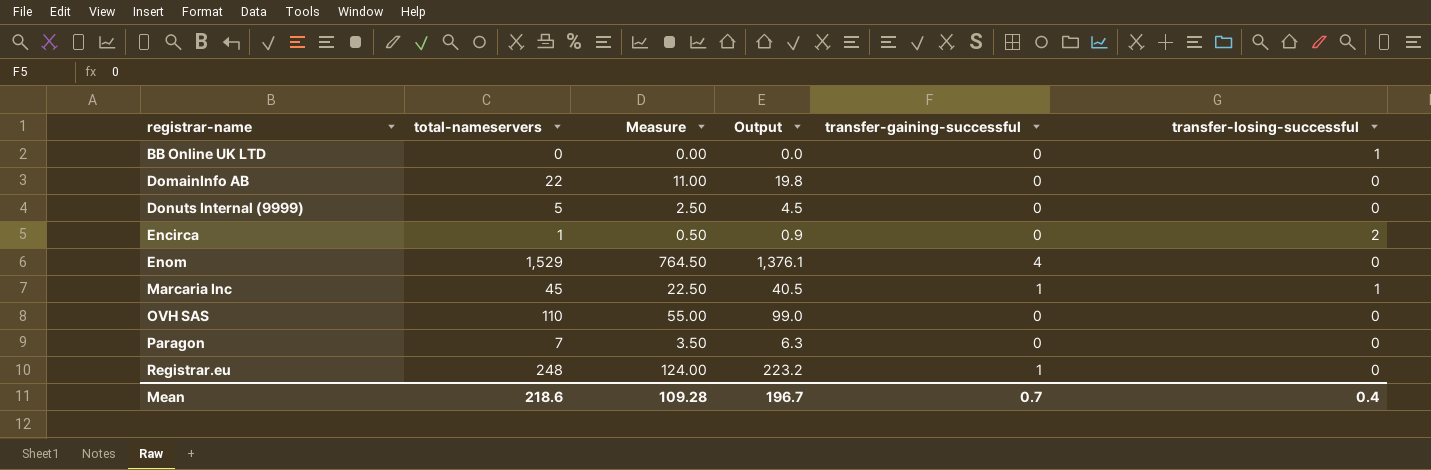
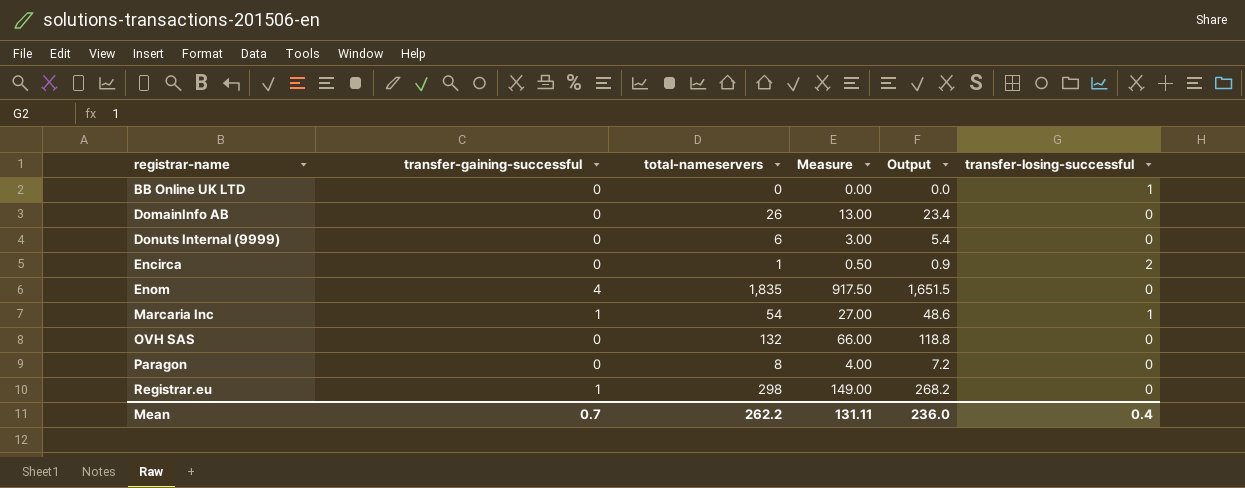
column transfer-gaining-successful | position: 5 -> 2
DomainInfo AB | total-nameservers: 22 -> 26
DomainInfo AB | Measure: 11.00 -> 13.00
DomainInfo AB | Output: 19.8 -> 23.4
Donuts Internal (9999) | total-nameservers: 5 -> 6
Donuts Internal (9999) | Measure: 2.50 -> 3.00
Donuts Internal (9999) | Output: 4.5 -> 5.4
Enom | total-nameservers: 1,529 -> 1,835
Enom | Measure: 764.50 -> 917.50
Enom | Output: 1,376.1 -> 1,651.5
Marcaria Inc | total-nameservers: 45 -> 54
Marcaria Inc | Measure: 22.50 -> 27.00
Marcaria Inc | Output: 40.5 -> 48.6
OVH SAS | total-nameservers: 110 -> 132
OVH SAS | Measure: 55.00 -> 66.00
OVH SAS | Output: 99.0 -> 118.8
Paragon | total-nameservers: 7 -> 8
Paragon | Measure: 3.50 -> 4.00
Paragon | Output: 6.3 -> 7.2
Registrar.eu | total-nameservers: 248 -> 298
Registrar.eu | Measure: 124.00 -> 149.00
Registrar.eu | Output: 223.2 -> 268.2
Mean | total-nameservers: 218.6 -> 262.2
Mean | Measure: 109.28 -> 131.11
Mean | Output: 196.7 -> 236.0

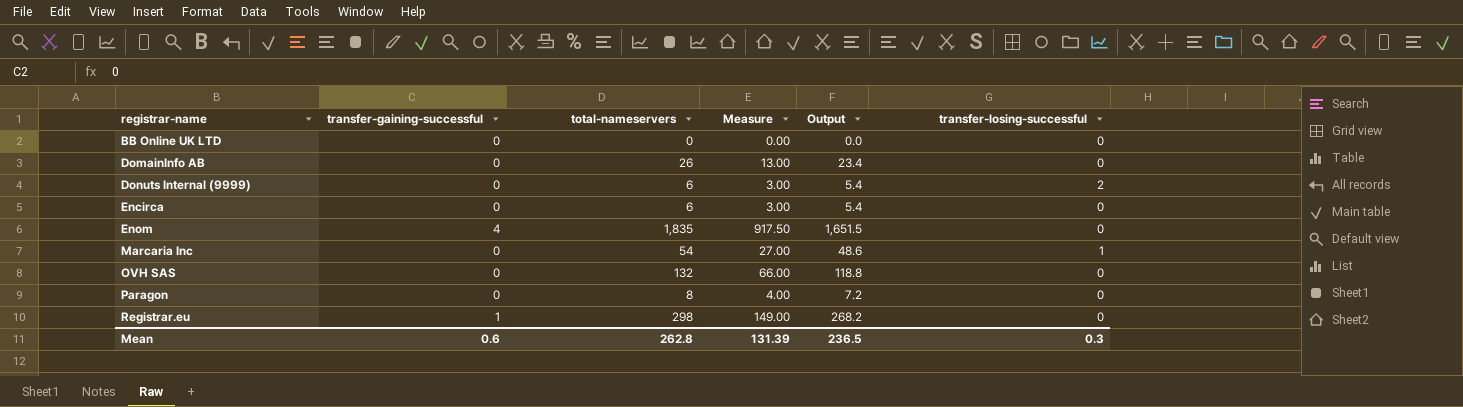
BB Online UK LTD | transfer-losing-successful: 1 -> 0
Donuts Internal (9999) | transfer-losing-successful: 0 -> 2
Encirca | total-nameservers: 1 -> 6
Encirca | Measure: 0.50 -> 3.00
Encirca | Output: 0.9 -> 5.4
Encirca | transfer-losing-successful: 2 -> 0
Marcaria Inc | transfer-gaining-successful: 1 -> 0
Mean | transfer-gaining-successful: 0.7 -> 0.6
Mean | total-nameservers: 262.2 -> 262.8
Mean | Measure: 131.11 -> 131.39
Mean | Output: 236.0 -> 236.5
Mean | transfer-losing-successful: 0.4 -> 0.3

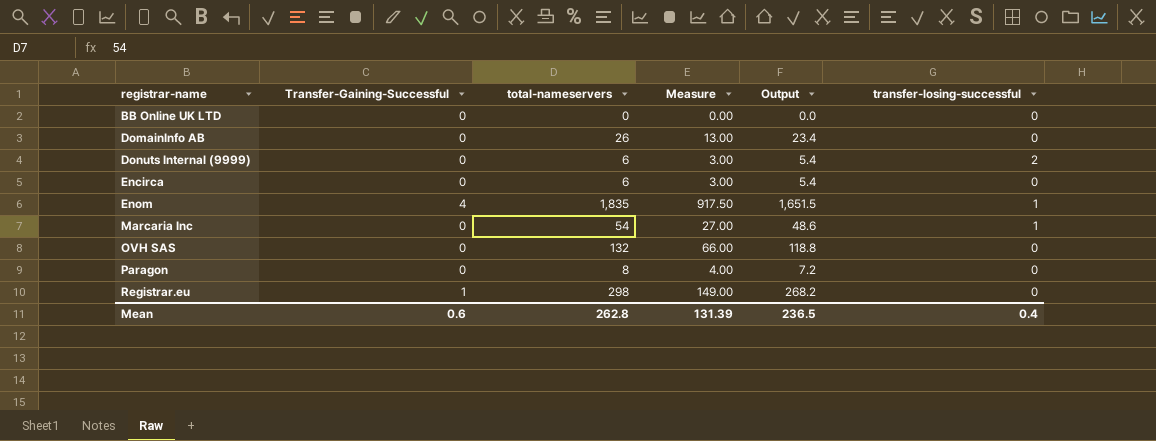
column name: transfer-gaining-successful -> Transfer-Gaining-Successful
Enom | transfer-losing-successful: 0 -> 1
Mean | transfer-losing-successful: 0.3 -> 0.4

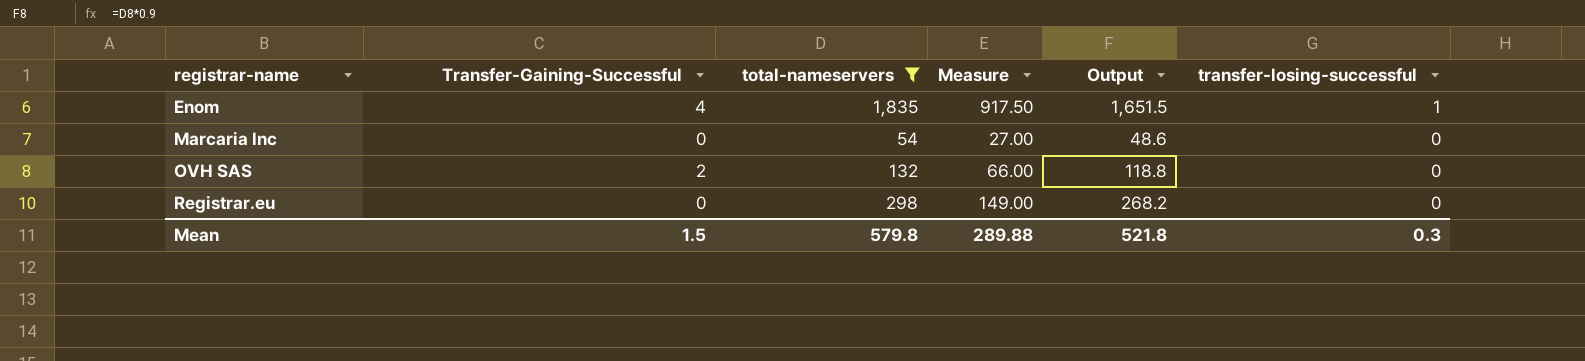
filter: none -> total-nameservers >= 54
Marcaria Inc | transfer-losing-successful: 1 -> 0
OVH SAS | Transfer-Gaining-Successful: 0 -> 2
Registrar.eu | Transfer-Gaining-Successful: 1 -> 0
Mean | Transfer-Gaining-Successful: 0.6 -> 1.5
Mean | total-nameservers: 262.8 -> 579.8
Mean | Measure: 131.39 -> 289.88
Mean | Output: 236.5 -> 521.8
Mean | transfer-losing-successful: 0.4 -> 0.3

